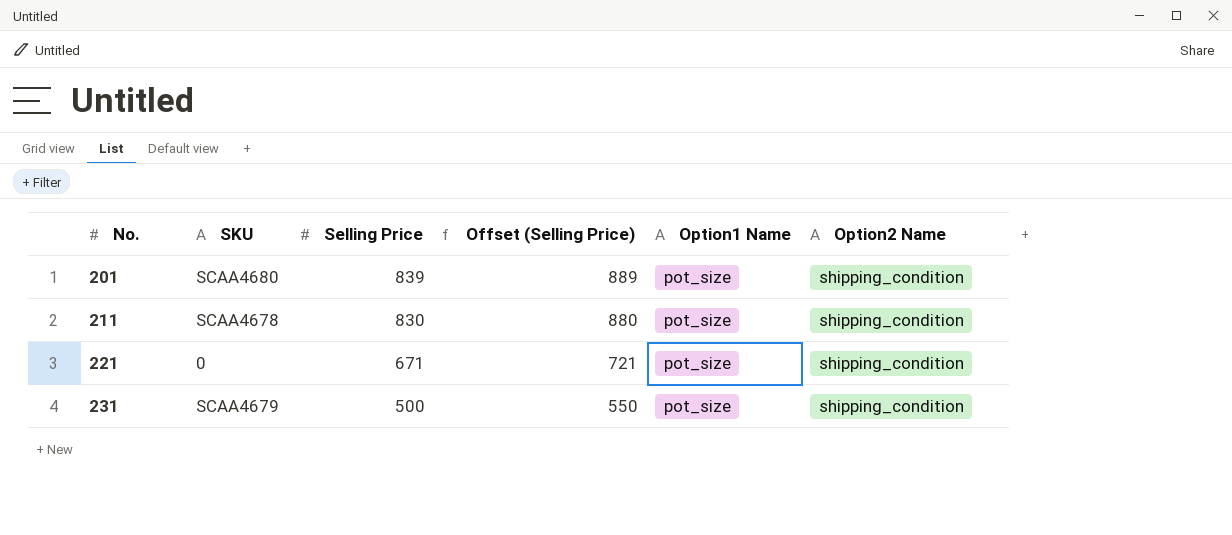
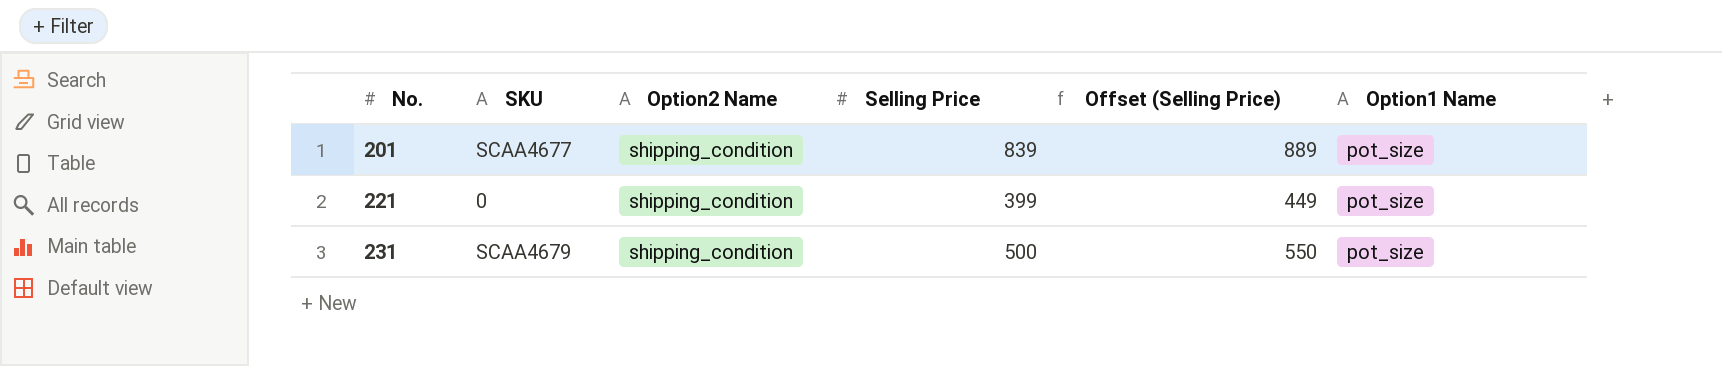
column Option2 Name | position: 6 -> 3
row 211: SCAA4678 | 830 | 880 | pot_size | shipping_condition -> none
201 | SKU: SCAA4680 -> SCAA4677
221 | Selling Price: 671 -> 399
221 | Offset (Selling Price): 721 -> 449

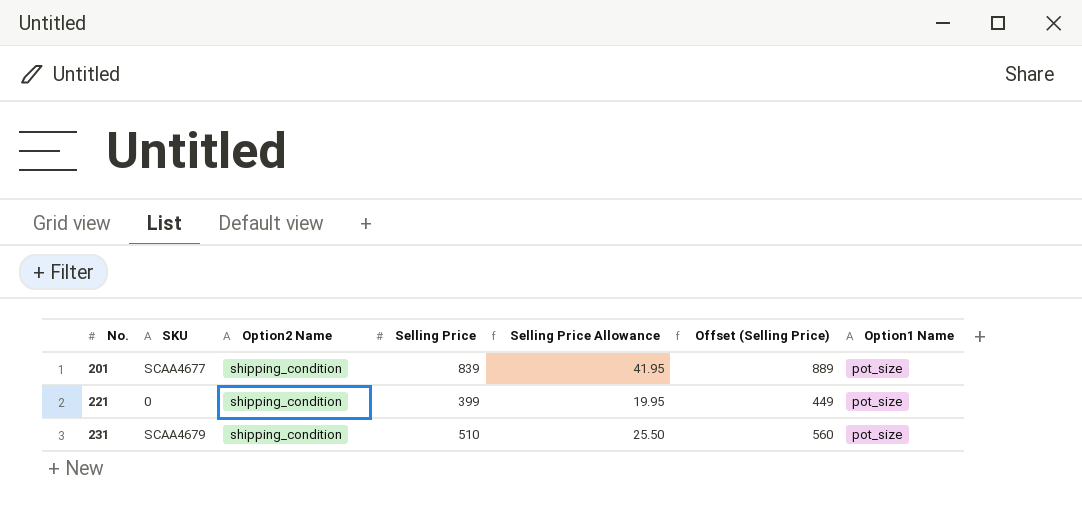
column Selling Price Allowance | formula: none -> [Selling Price] * 0.05
231 | Selling Price: 500 -> 510
231 | Offset (Selling Price): 550 -> 560

